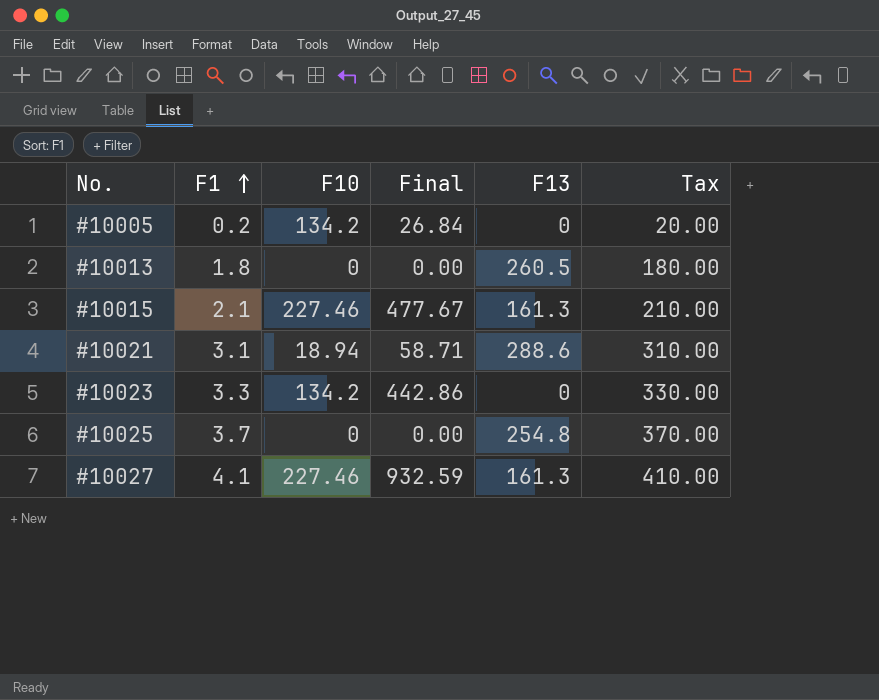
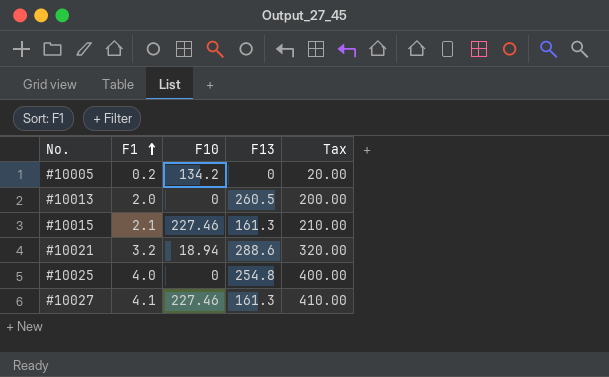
column Final | formula: [F1] * [F10] -> none
row #10023: 3.3 | 134.2 | 442.86 | 0 | 330.00 -> none
#10013 | F1: 1.8 -> 2.0
#10013 | Tax: 180.00 -> 200.00
#10021 | F1: 3.1 -> 3.2
#10021 | Tax: 310.00 -> 320.00
#10025 | F1: 3.7 -> 4.0
#10025 | Tax: 370.00 -> 400.00

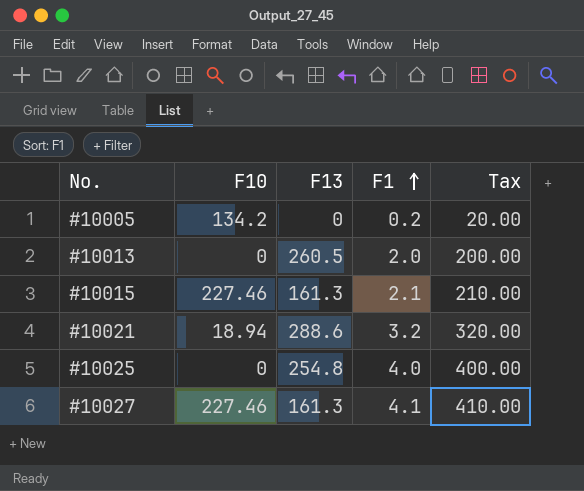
column F1 | position: 2 -> 4

